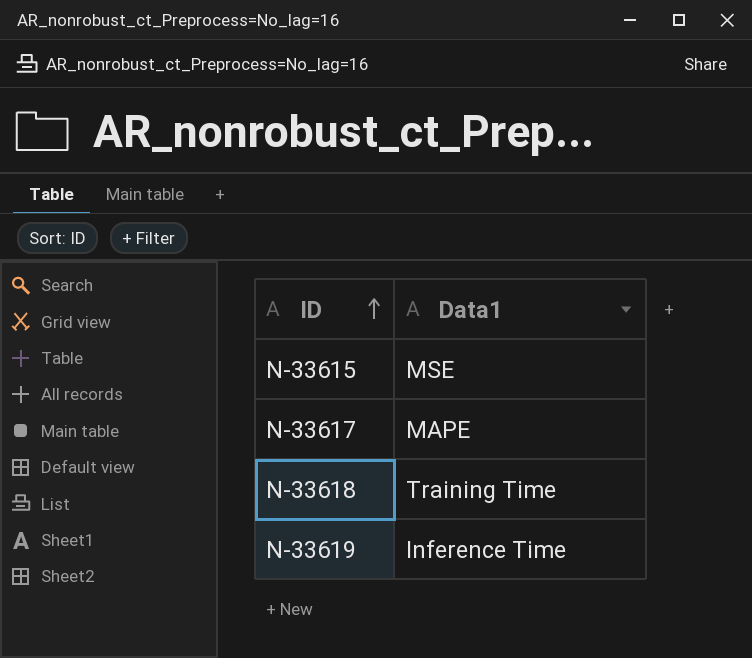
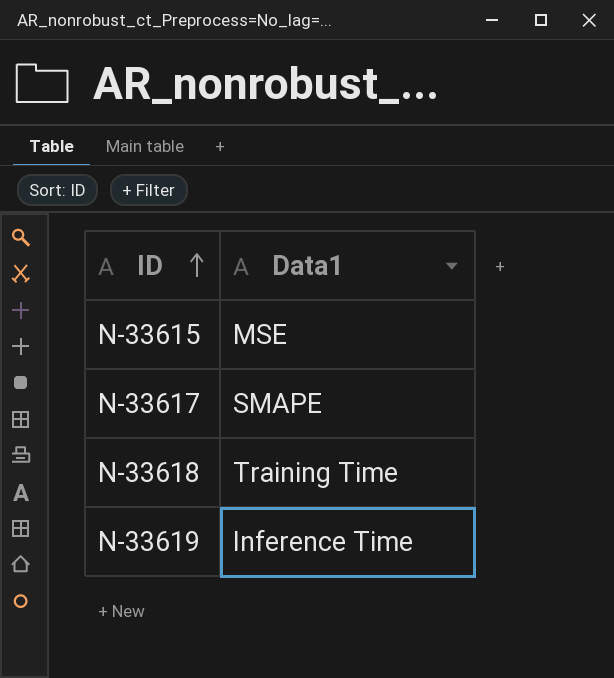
N-33617 | Data1: MAPE -> SMAPE

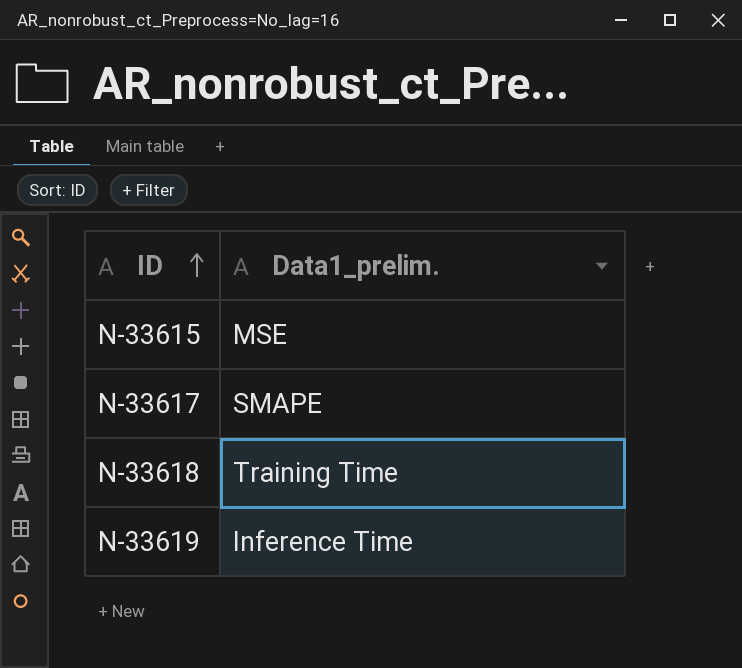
column name: Data1 -> Data1_prelim.

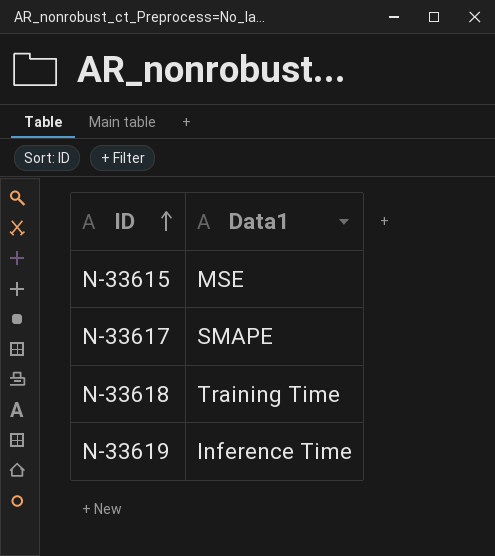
column name: Data1_prelim. -> Data1

